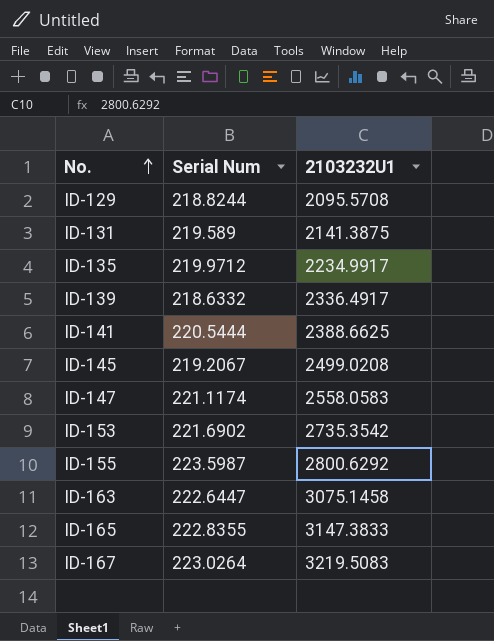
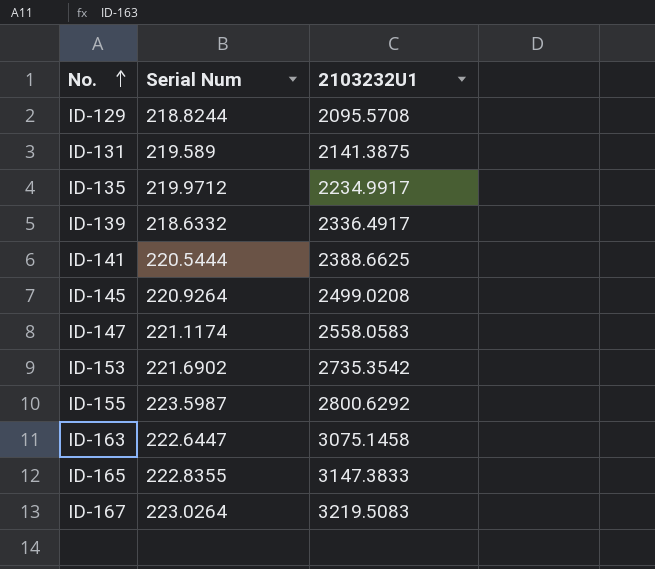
ID-145 | Serial Num: 219.2067 -> 220.9264

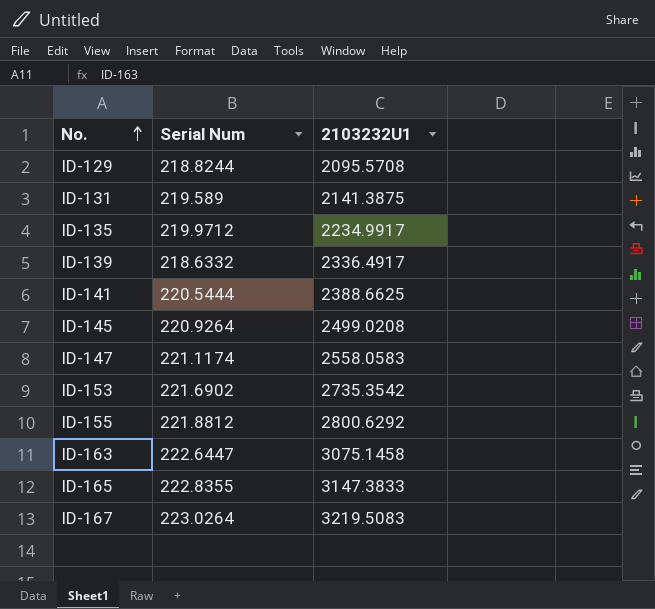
ID-155 | Serial Num: 223.5987 -> 221.8812

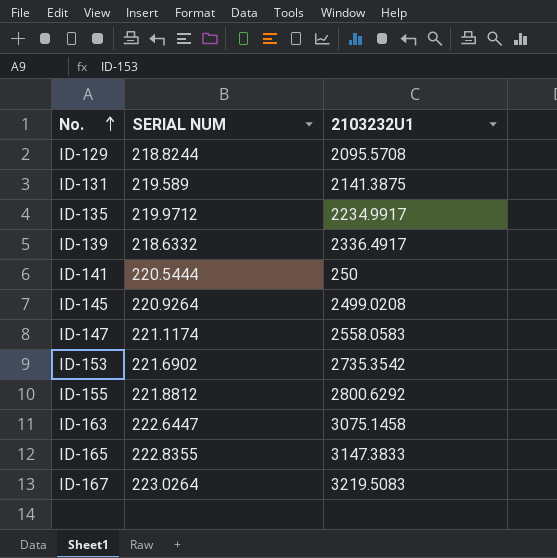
column name: Serial Num -> SERIAL NUM
ID-141 | 2103232U1: 2388.6625 -> 250

